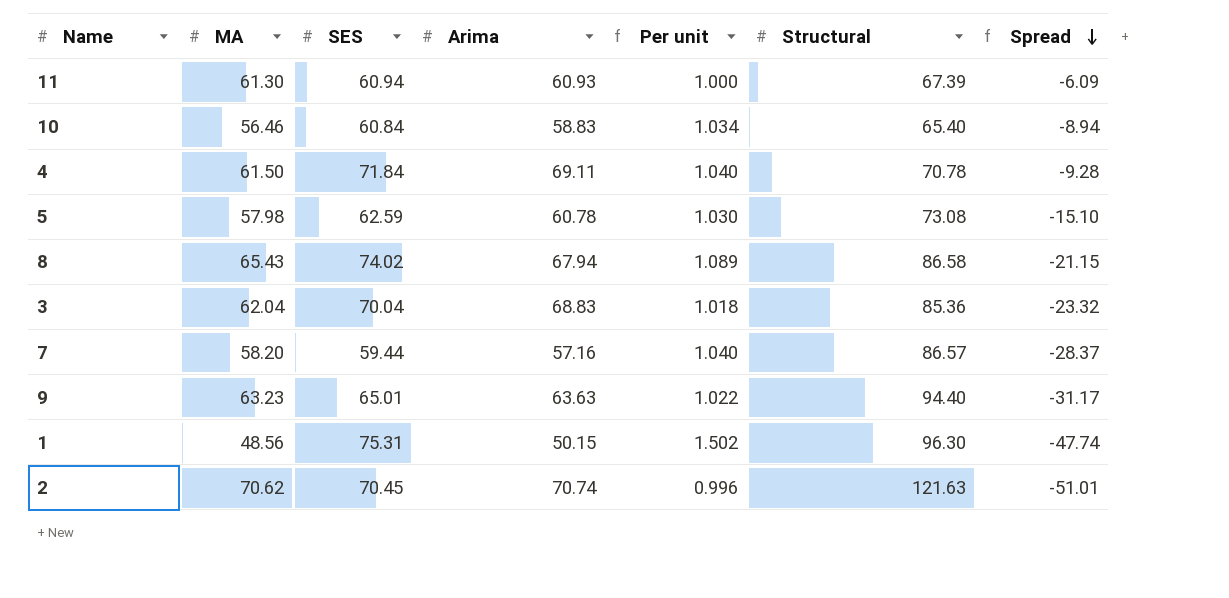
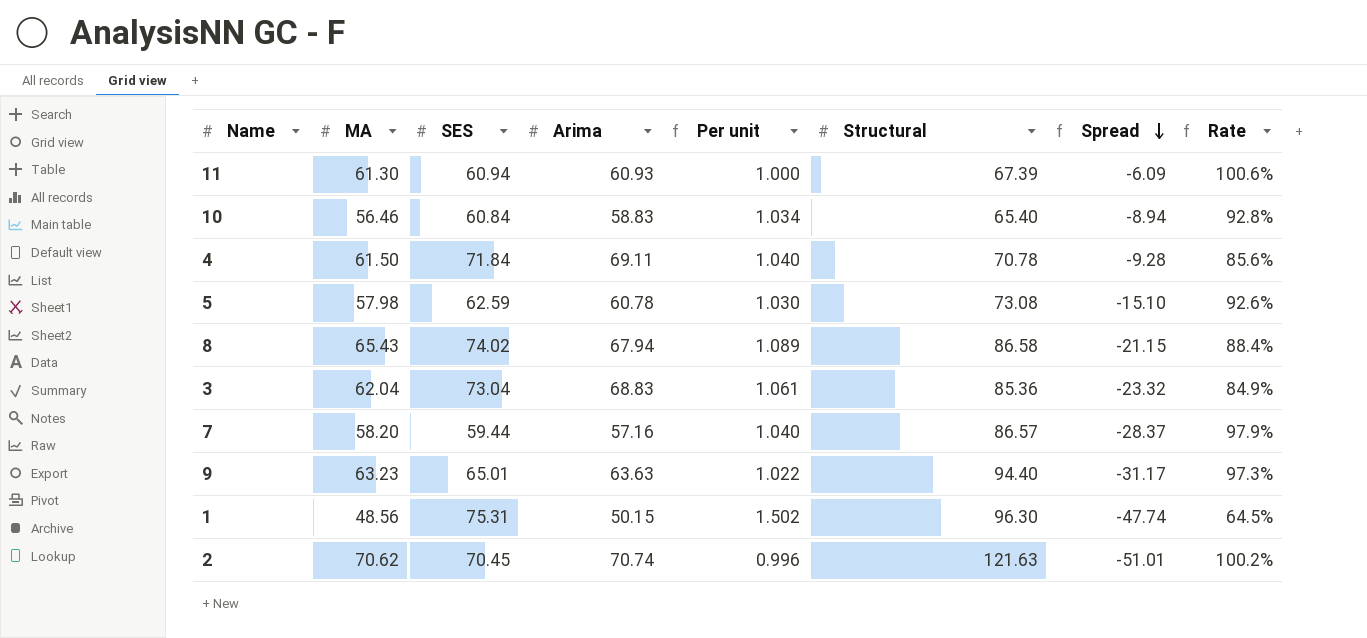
column Rate | formula: none -> [MA] / [SES]
3 | SES: 70.04 -> 73.04
3 | Per unit: 1.018 -> 1.061

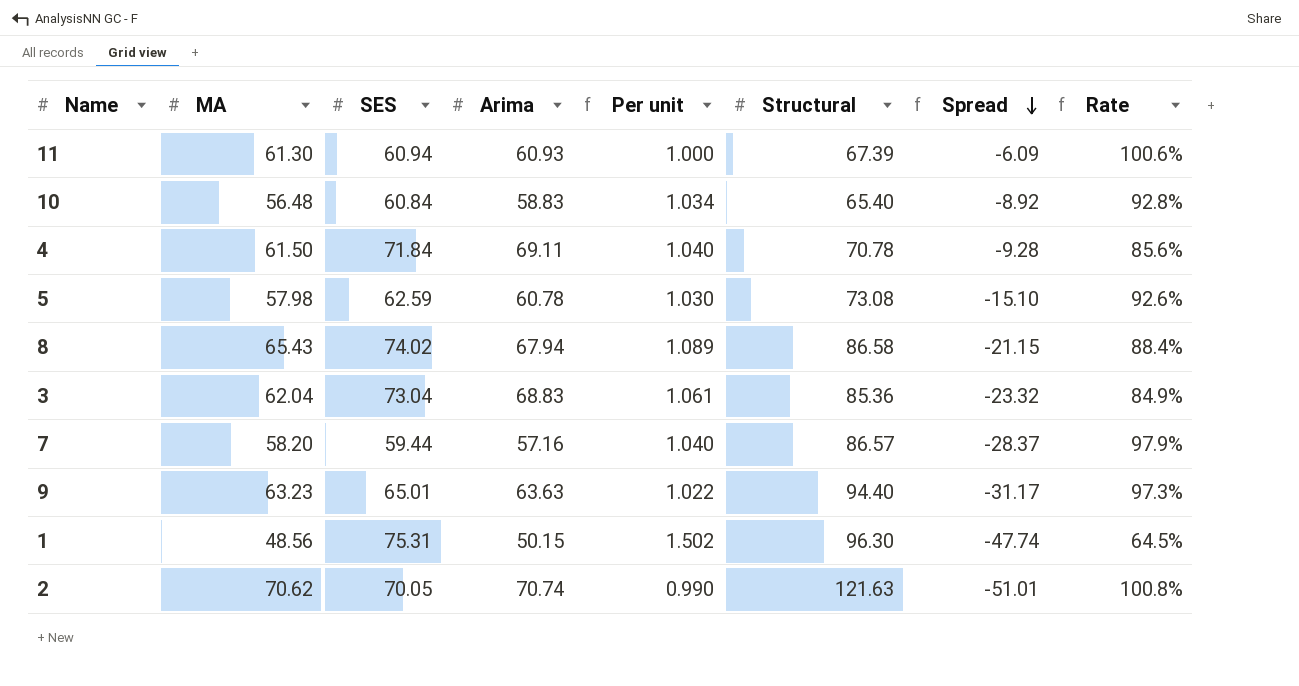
10 | MA: 56.46 -> 56.48
10 | Spread: -8.94 -> -8.92
2 | SES: 70.45 -> 70.05
2 | Per unit: 0.996 -> 0.990
2 | Rate: 100.2% -> 100.8%

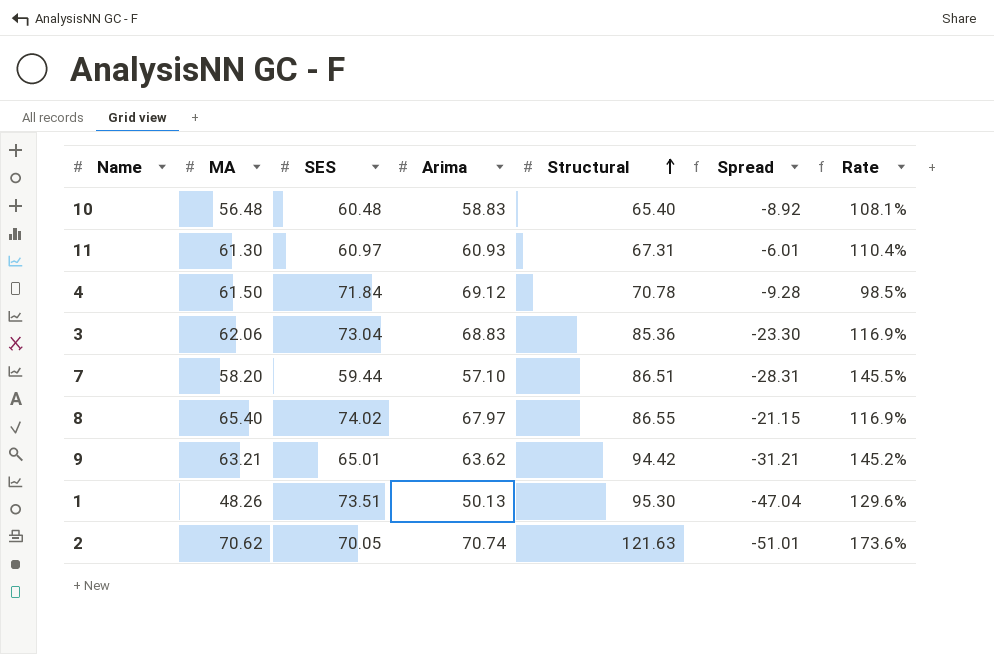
row order: Spread descending -> Structural ascending
column Per unit | formula: [SES] / [Arima] -> none
column Rate | formula: [MA] / [SES] -> [Structural] / [SES]
row 5: 57.98 | 62.59 | 60.78 | 1.030 | 73.08 | -15.10 | 92.6% -> none
10 | SES: 60.84 -> 60.48
11 | SES: 60.94 -> 60.97
11 | Structural: 67.39 -> 67.31
11 | Spread: -6.09 -> -6.01
4 | Arima: 69.11 -> 69.12
3 | MA: 62.04 -> 62.06
3 | Spread: -23.32 -> -23.30
7 | Arima: 57.16 -> 57.10
7 | Structural: 86.57 -> 86.51
7 | Spread: -28.37 -> -28.31
8 | MA: 65.43 -> 65.40
8 | Arima: 67.94 -> 67.97
8 | Structural: 86.58 -> 86.55
9 | MA: 63.23 -> 63.21
9 | Arima: 63.63 -> 63.62
9 | Structural: 94.40 -> 94.42
9 | Spread: -31.17 -> -31.21
1 | MA: 48.56 -> 48.26
1 | SES: 75.31 -> 73.51
1 | Arima: 50.15 -> 50.13
1 | Structural: 96.30 -> 95.30
1 | Spread: -47.74 -> -47.04

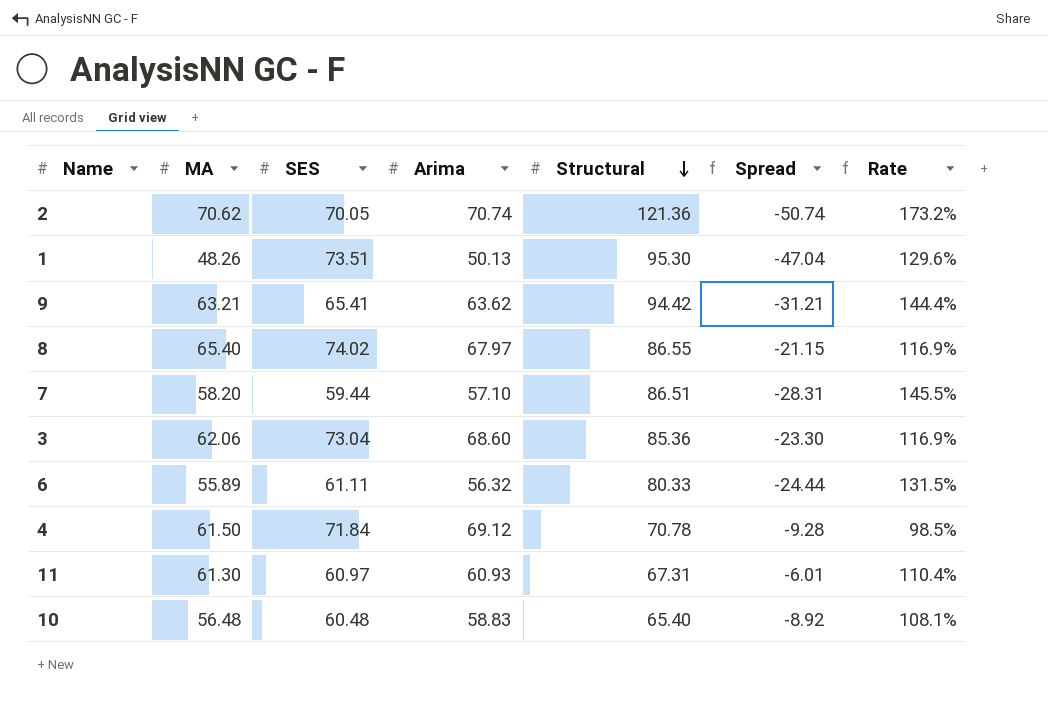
row order: Structural ascending -> Structural descending
2 | Structural: 121.63 -> 121.36
2 | Spread: -51.01 -> -50.74
2 | Rate: 173.6% -> 173.2%
9 | SES: 65.01 -> 65.41
9 | Rate: 145.2% -> 144.4%
3 | Arima: 68.83 -> 68.60
row 6: none -> 55.89 | 61.11 | 56.32 | 80.33 | -24.44 | 131.5%

